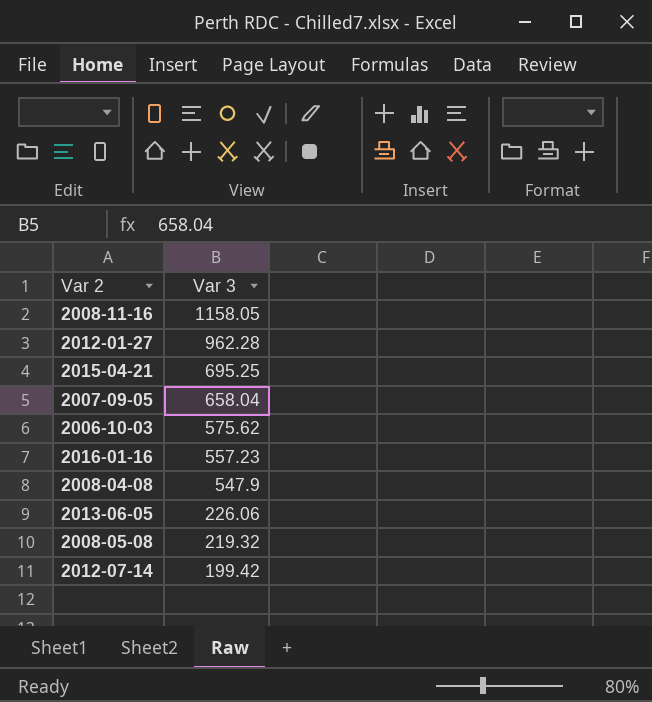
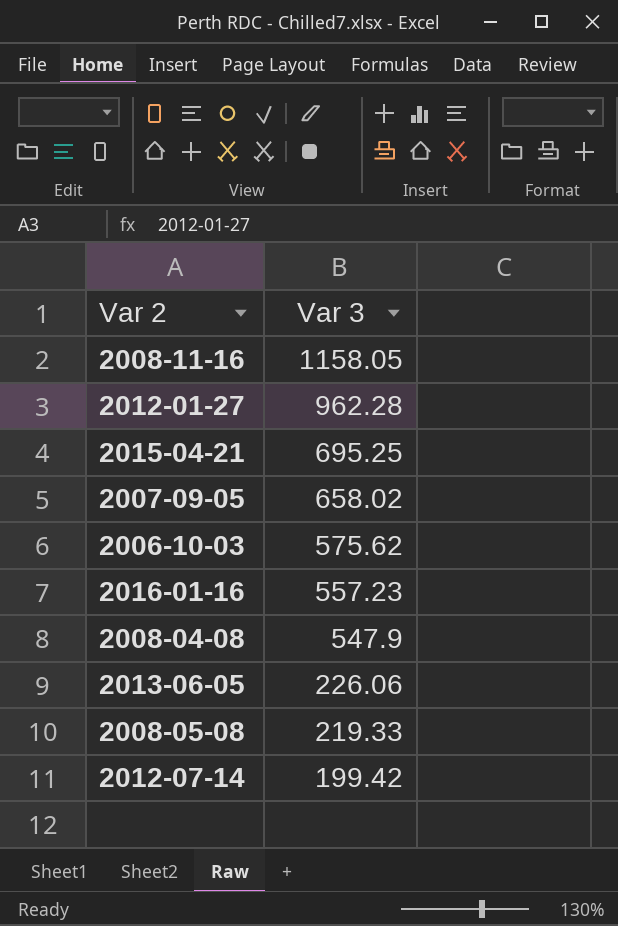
2007-09-05 | Var 3: 658.04 -> 658.02
2008-05-08 | Var 3: 219.32 -> 219.33

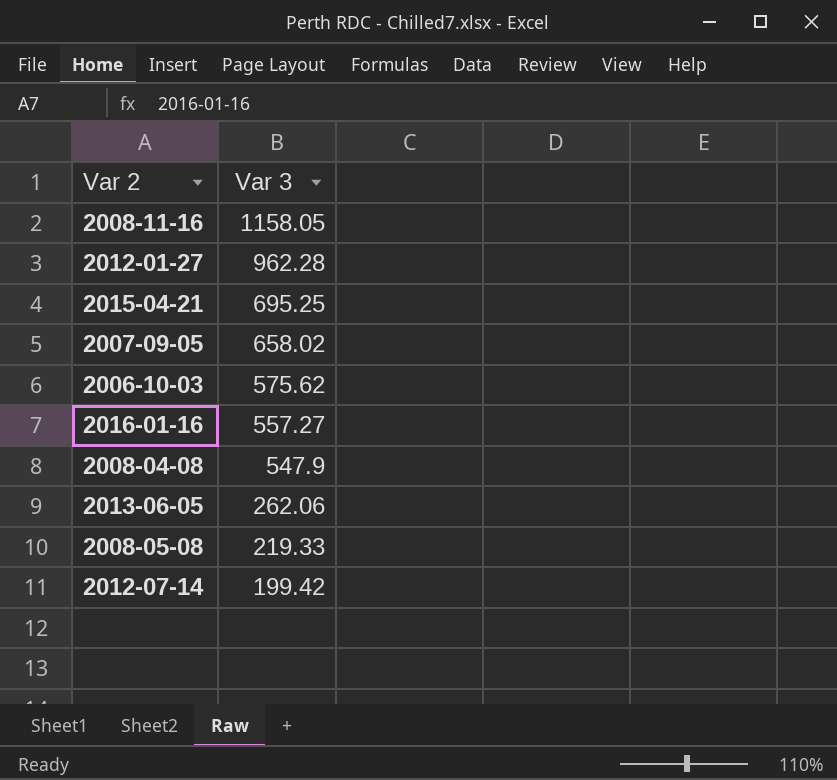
2016-01-16 | Var 3: 557.23 -> 557.27
2013-06-05 | Var 3: 226.06 -> 262.06

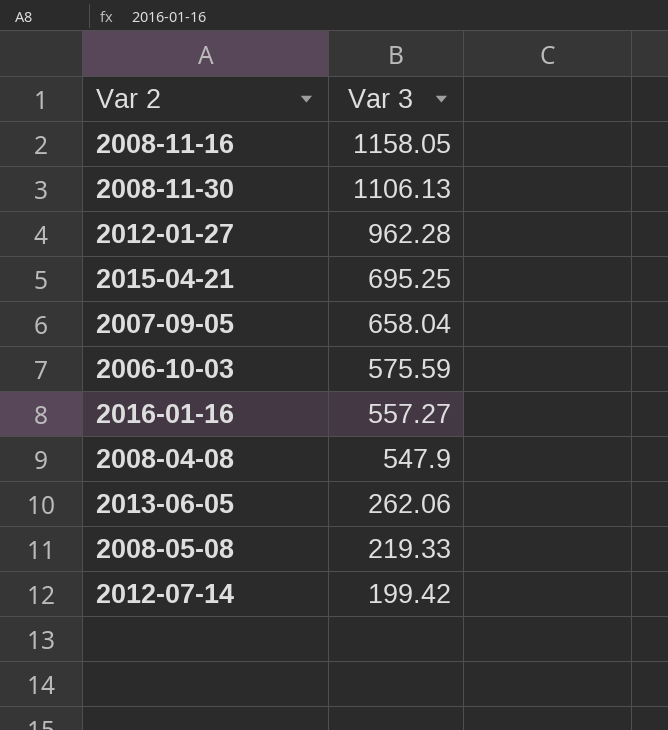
row 2008-11-30: none -> 1106.13
2007-09-05 | Var 3: 658.02 -> 658.04
2006-10-03 | Var 3: 575.62 -> 575.59

